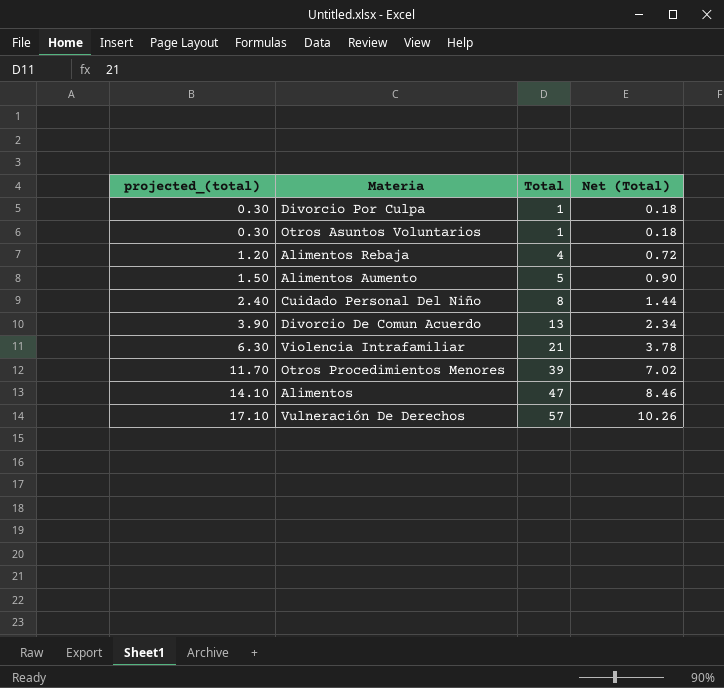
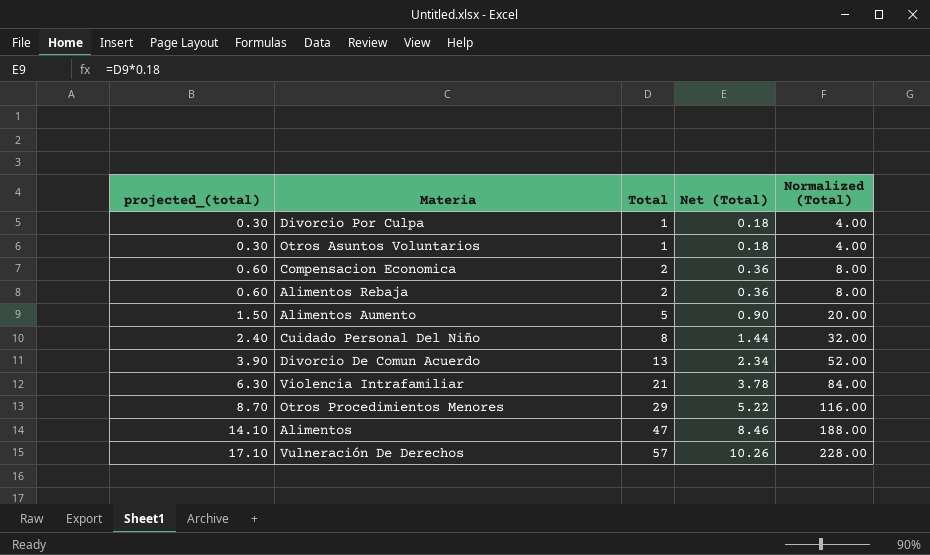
column Normalized (Total) | formula: none -> [Total] * 4
row Compensacion Economica: none -> 0.60 | 2 | 0.36 | 8.00
Alimentos Rebaja | projected_(total): 1.20 -> 0.60
Alimentos Rebaja | Total: 4 -> 2
Alimentos Rebaja | Net (Total): 0.72 -> 0.36
Otros Procedimientos Menores | projected_(total): 11.70 -> 8.70
Otros Procedimientos Menores | Total: 39 -> 29
Otros Procedimientos Menores | Net (Total): 7.02 -> 5.22

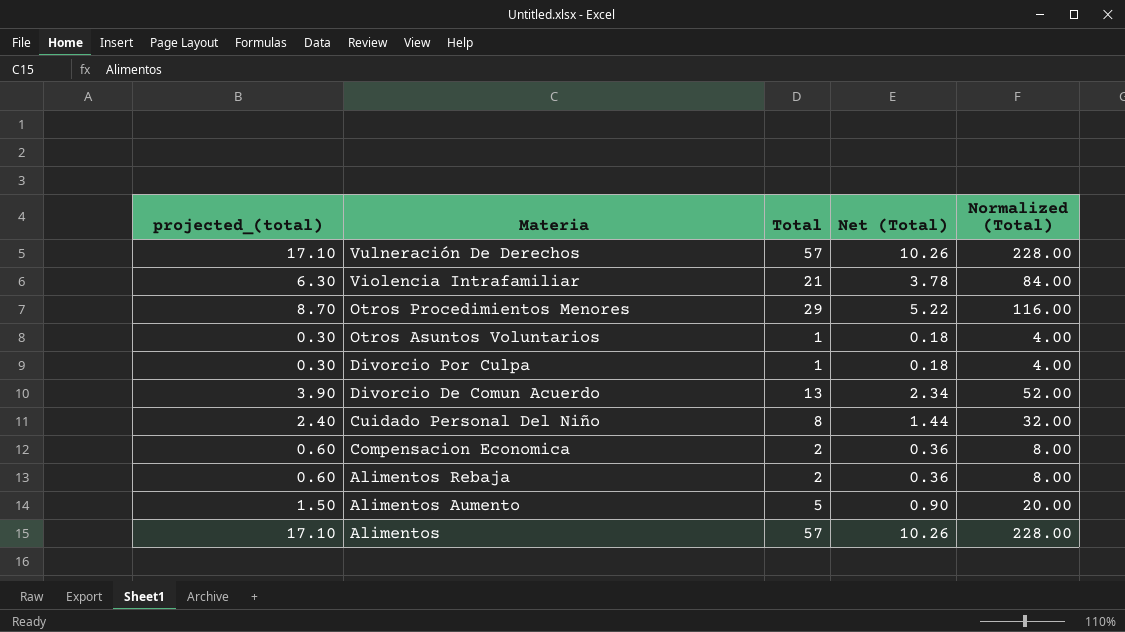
row order: projected_(total) ascending -> Materia descending
Alimentos | projected_(total): 14.10 -> 17.10
Alimentos | Total: 47 -> 57
Alimentos | Net (Total): 8.46 -> 10.26
Alimentos | Normalized (Total): 188.00 -> 228.00

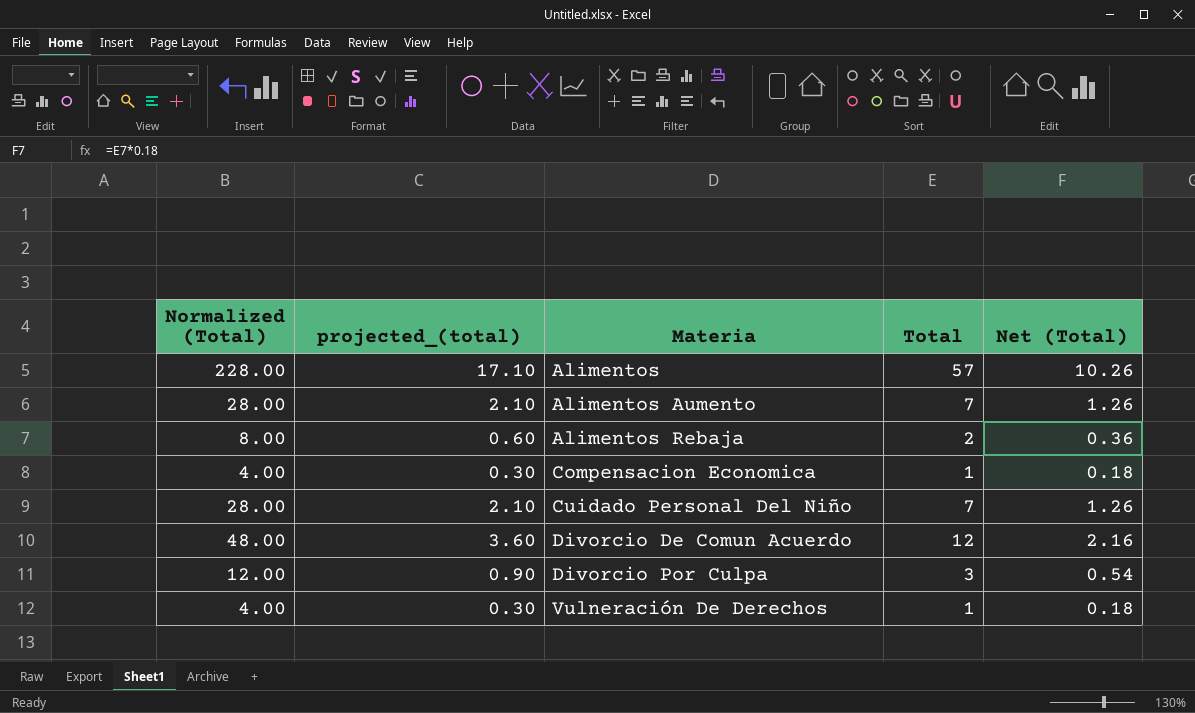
row order: Materia descending -> Materia ascending
column Normalized (Total) | position: 5 -> 1
row Violencia Intrafamiliar: 6.30 | 21 | 3.78 | 84.00 -> none
row Otros Procedimientos Menores: 8.70 | 29 | 5.22 | 116.00 -> none
row Otros Asuntos Voluntarios: 0.30 | 1 | 0.18 | 4.00 -> none
Alimentos Aumento | Normalized (Total): 20.00 -> 28.00
Alimentos Aumento | projected_(total): 1.50 -> 2.10
Alimentos Aumento | Total: 5 -> 7
Alimentos Aumento | Net (Total): 0.90 -> 1.26
Compensacion Economica | Normalized (Total): 8.00 -> 4.00
Compensacion Economica | projected_(total): 0.60 -> 0.30
Compensacion Economica | Total: 2 -> 1
Compensacion Economica | Net (Total): 0.36 -> 0.18
Cuidado Personal Del Niño | Normalized (Total): 32.00 -> 28.00
Cuidado Personal Del Niño | projected_(total): 2.40 -> 2.10
Cuidado Personal Del Niño | Total: 8 -> 7
Cuidado Personal Del Niño | Net (Total): 1.44 -> 1.26
Divorcio De Comun Acuerdo | Normalized (Total): 52.00 -> 48.00
Divorcio De Comun Acuerdo | projected_(total): 3.90 -> 3.60
Divorcio De Comun Acuerdo | Total: 13 -> 12
Divorcio De Comun Acuerdo | Net (Total): 2.34 -> 2.16
Divorcio Por Culpa | Normalized (Total): 4.00 -> 12.00
Divorcio Por Culpa | projected_(total): 0.30 -> 0.90
Divorcio Por Culpa | Total: 1 -> 3
Divorcio Por Culpa | Net (Total): 0.18 -> 0.54
Vulneración De Derechos | Normalized (Total): 228.00 -> 4.00
Vulneración De Derechos | projected_(total): 17.10 -> 0.30
Vulneración De Derechos | Total: 57 -> 1
Vulneración De Derechos | Net (Total): 10.26 -> 0.18

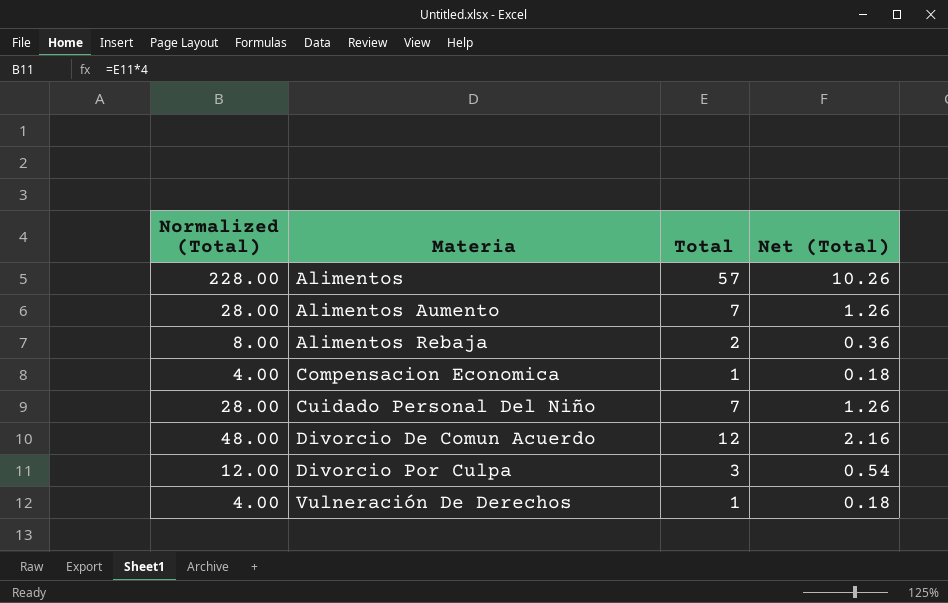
column projected_(total) | formula: [Total] * 0.3 -> none

